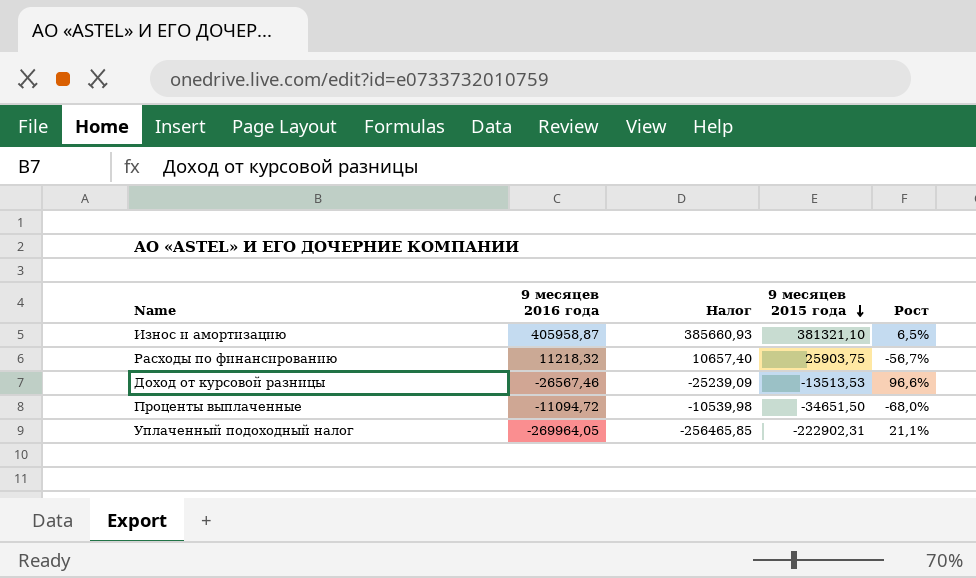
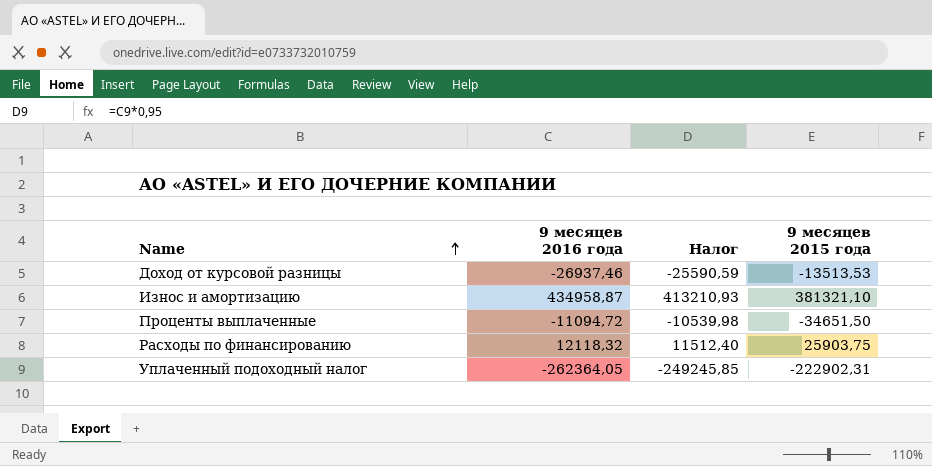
row order: 9 месяцев 2015 года descending -> Name ascending
column Рост | formula: ([9 месяцев 2016 года] - [9 месяцев 2015 года]) / [9 месяцев 2015 года] -> none
Доход от курсовой разницы | 9 месяцев 2016 года: -26567,46 -> -26937,46
Доход от курсовой разницы | Налог: -25239,09 -> -25590,59
Износ и амортизацию | 9 месяцев 2016 года: 405958,87 -> 434958,87
Износ и амортизацию | Налог: 385660,93 -> 413210,93
Расходы по финансированию | 9 месяцев 2016 года: 11218,32 -> 12118,32
Расходы по финансированию | Налог: 10657,40 -> 11512,40
Уплаченный подоходный налог | 9 месяцев 2016 года: -269964,05 -> -262364,05
Уплаченный подоходный налог | Налог: -256465,85 -> -249245,85

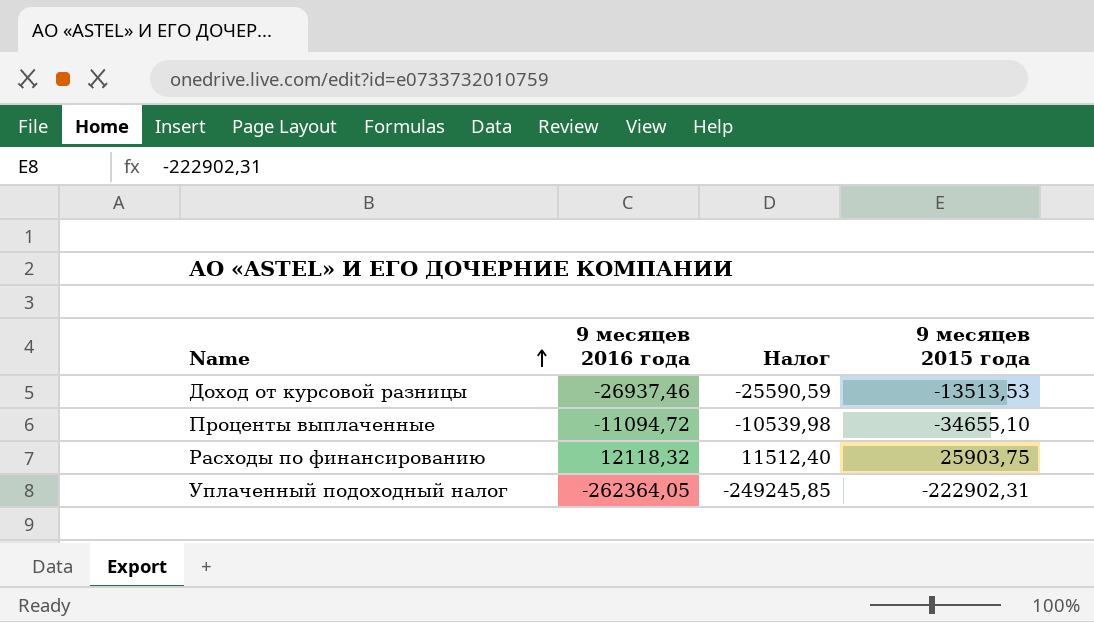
row Износ и амортизацию: 434958,87 | 413210,93 | 381321,10 -> none
Проценты выплаченные | 9 месяцев 2015 года: -34651,50 -> -34655,10

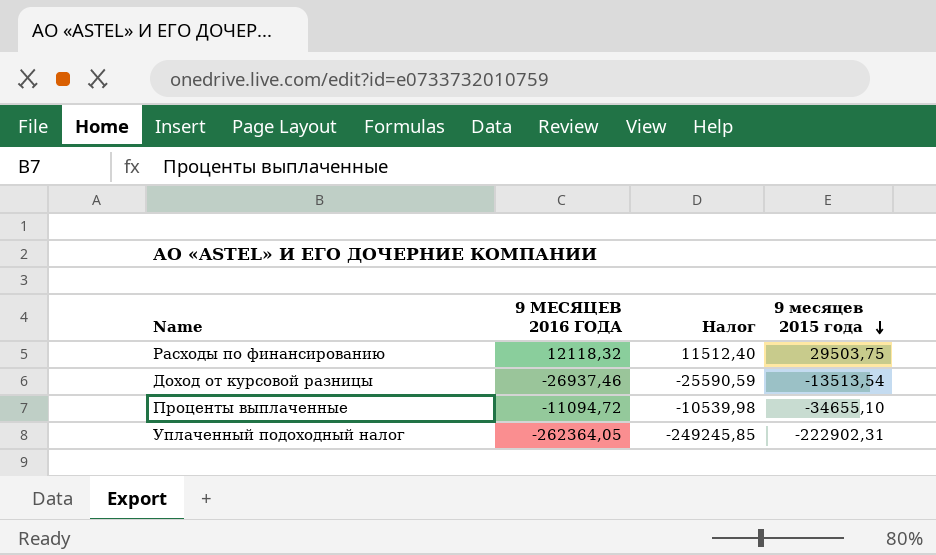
row order: Name ascending -> 9 месяцев 2015 года descending
column name: 9 месяцев 2016 года -> 9 МЕСЯЦЕВ 2016 ГОДА
Расходы по финансированию | 9 месяцев 2015 года: 25903,75 -> 29503,75
Доход от курсовой разницы | 9 месяцев 2015 года: -13513,53 -> -13513,54

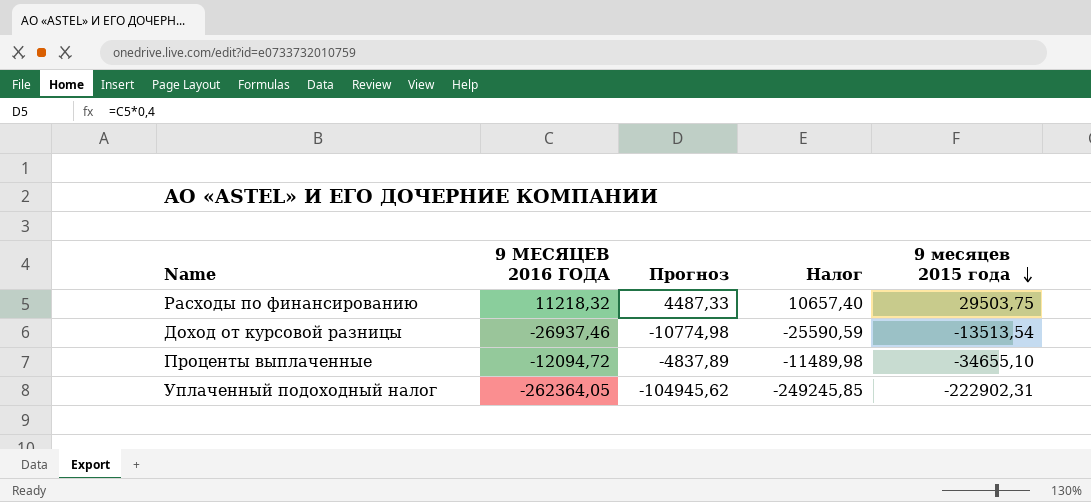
column Прогноз | formula: none -> [9 МЕСЯЦЕВ 2016 ГОДА] * 0,4
Расходы по финансированию | 9 МЕСЯЦЕВ 2016 ГОДА: 12118,32 -> 11218,32
Расходы по финансированию | Налог: 11512,40 -> 10657,40
Проценты выплаченные | 9 МЕСЯЦЕВ 2016 ГОДА: -11094,72 -> -12094,72
Проценты выплаченные | Налог: -10539,98 -> -11489,98

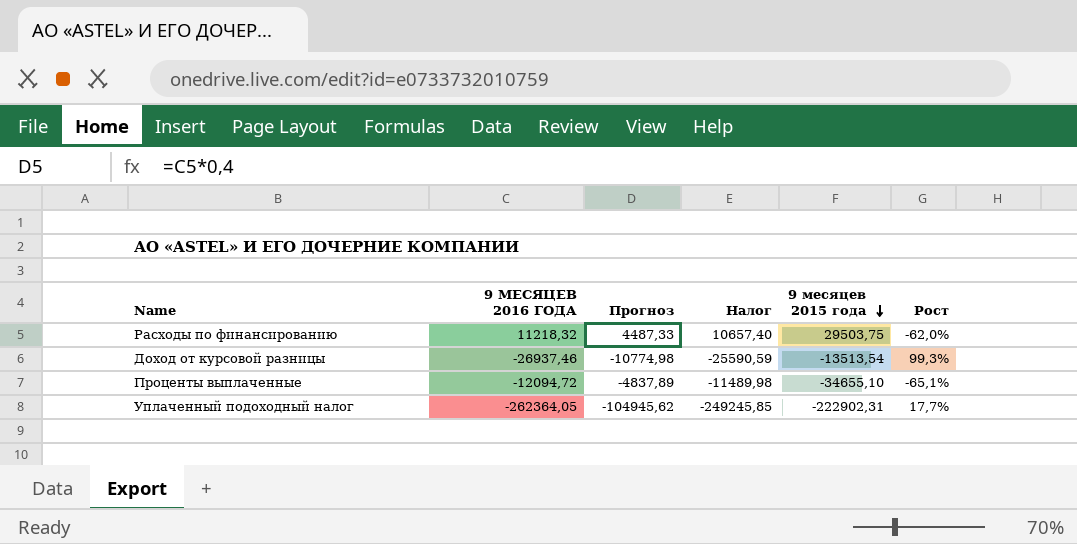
column Рост | formula: none -> ([9 МЕСЯЦЕВ 2016 ГОДА] - [9 месяцев 2015 года]) / [9 месяцев 2015 года]

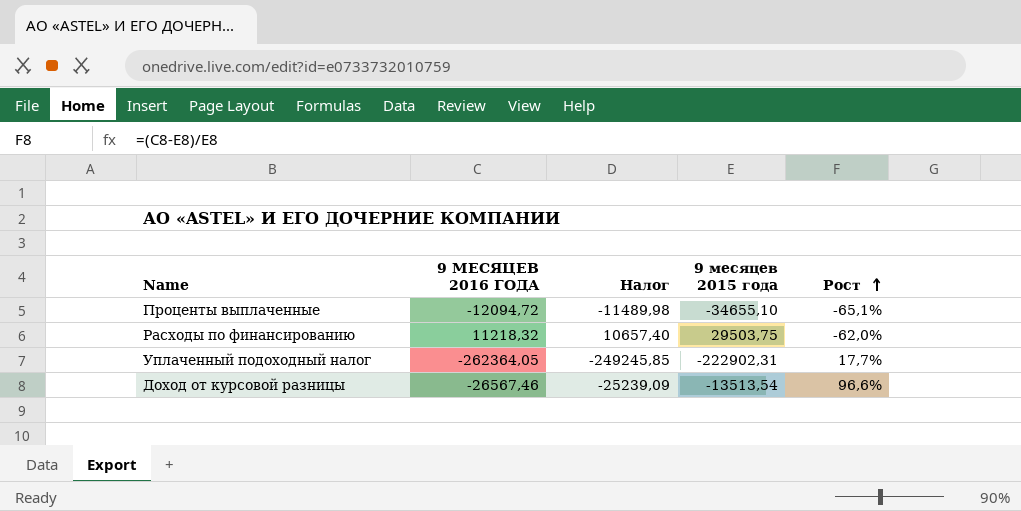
row order: 9 месяцев 2015 года descending -> Рост ascending
column Прогноз | formula: [9 МЕСЯЦЕВ 2016 ГОДА] * 0,4 -> none
Доход от курсовой разницы | 9 МЕСЯЦЕВ 2016 ГОДА: -26937,46 -> -26567,46
Доход от курсовой разницы | Налог: -25590,59 -> -25239,09
Доход от курсовой разницы | Рост: 99,3% -> 96,6%

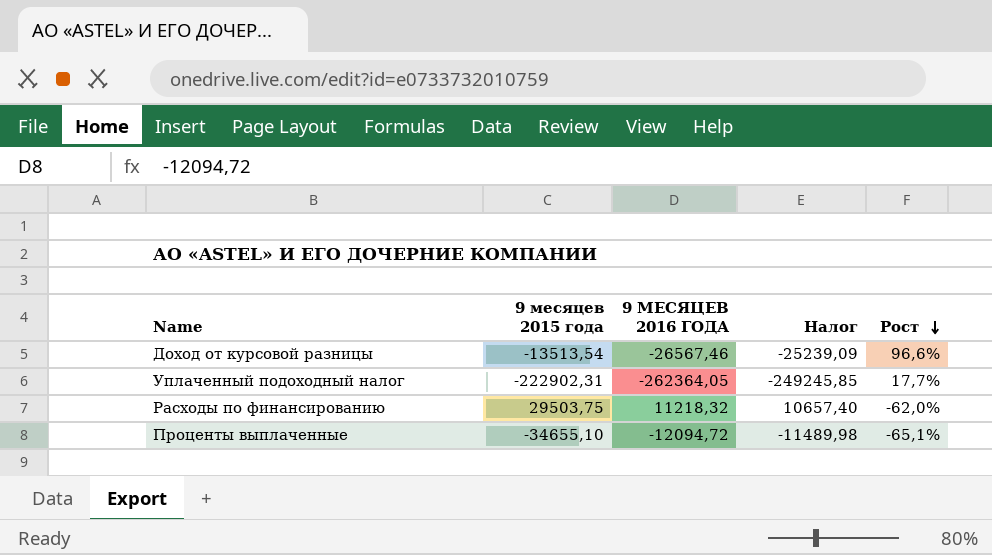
row order: Рост ascending -> Рост descending
column 9 месяцев 2015 года | position: 4 -> 2

